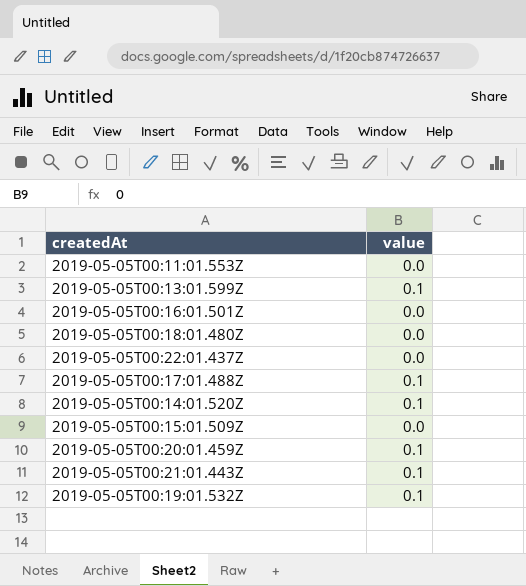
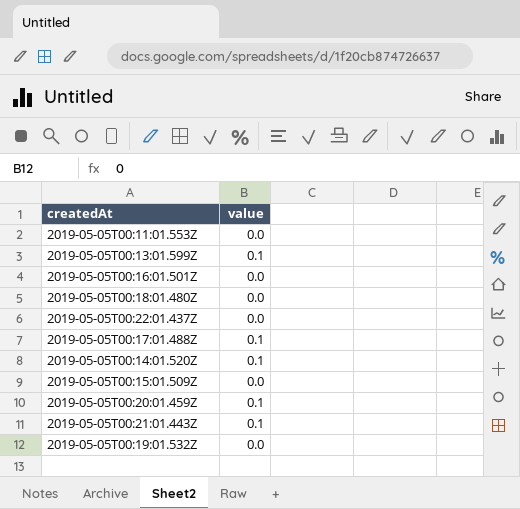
2019-05-05T00:19:01.532Z | value: 0.1 -> 0.0

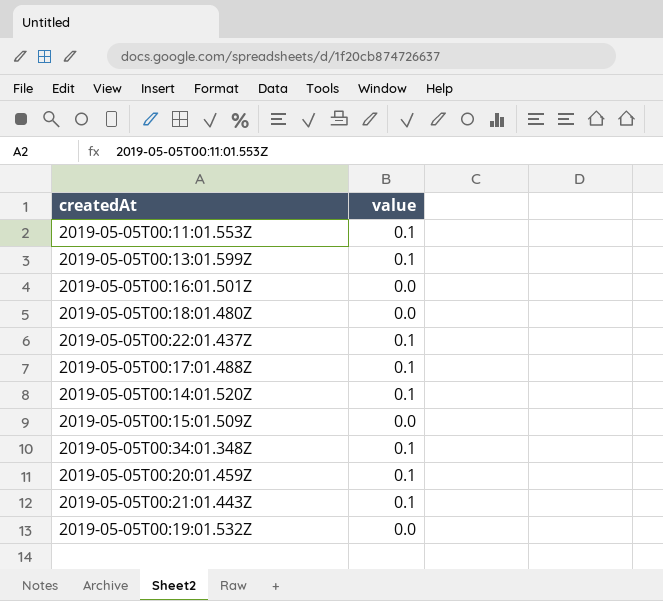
2019-05-05T00:11:01.553Z | value: 0.0 -> 0.1
2019-05-05T00:22:01.437Z | value: 0.0 -> 0.1
row 2019-05-05T00:34:01.348Z: none -> 0.1

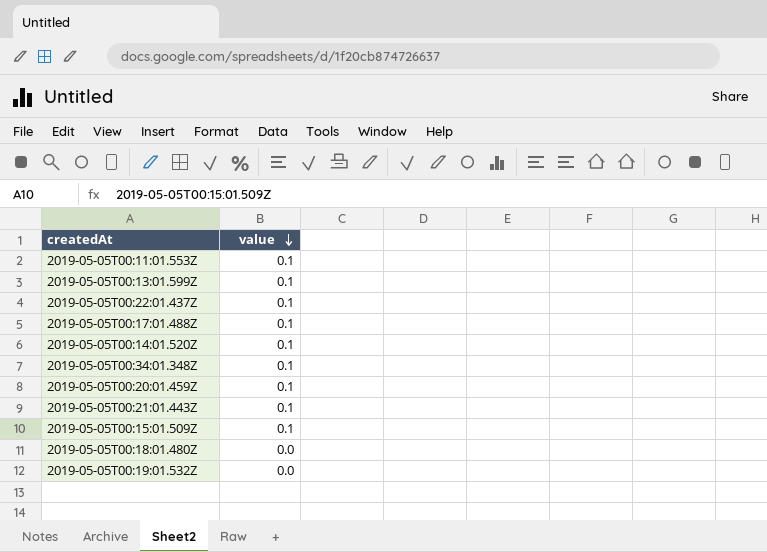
row order: none -> value descending
row 2019-05-05T00:16:01.501Z: 0.0 -> none
2019-05-05T00:15:01.509Z | value: 0.0 -> 0.1

